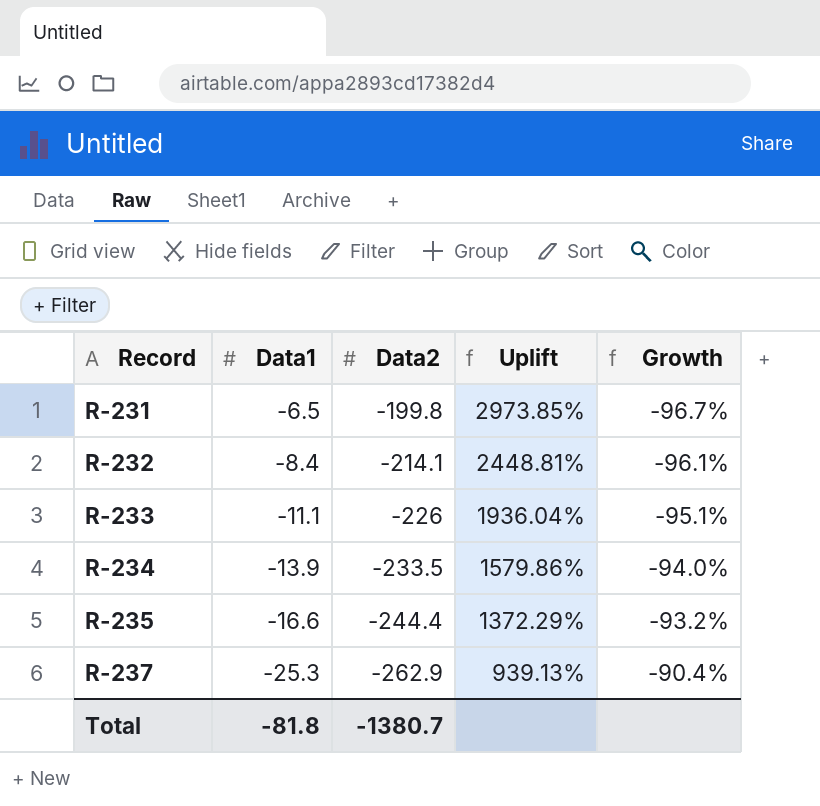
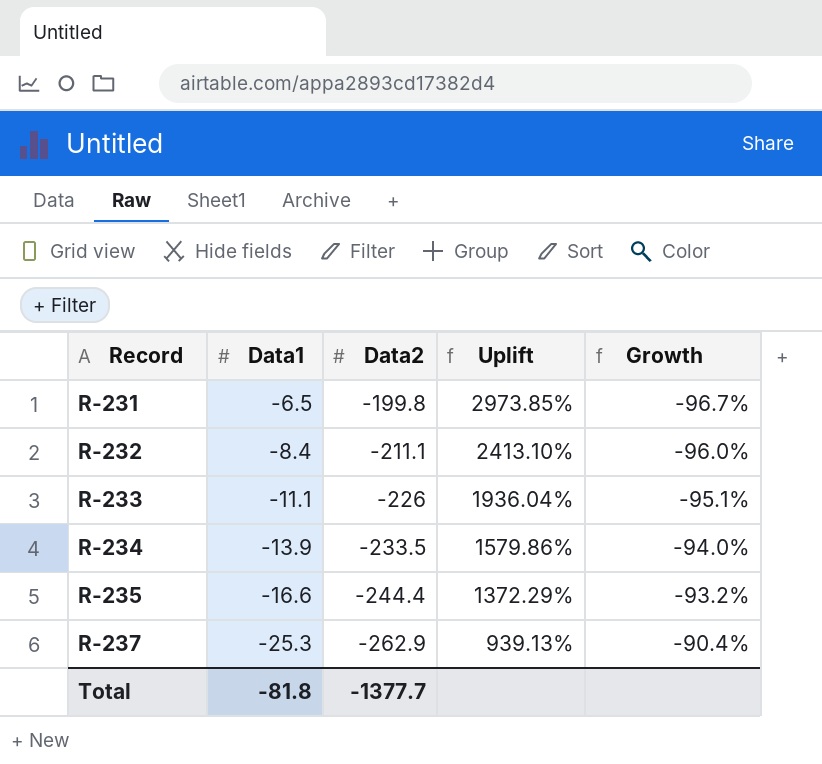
R-232 | Data2: -214.1 -> -211.1
R-232 | Uplift: 2448.81% -> 2413.10%
R-232 | Growth: -96.1% -> -96.0%
Total | Data2: -1380.7 -> -1377.7

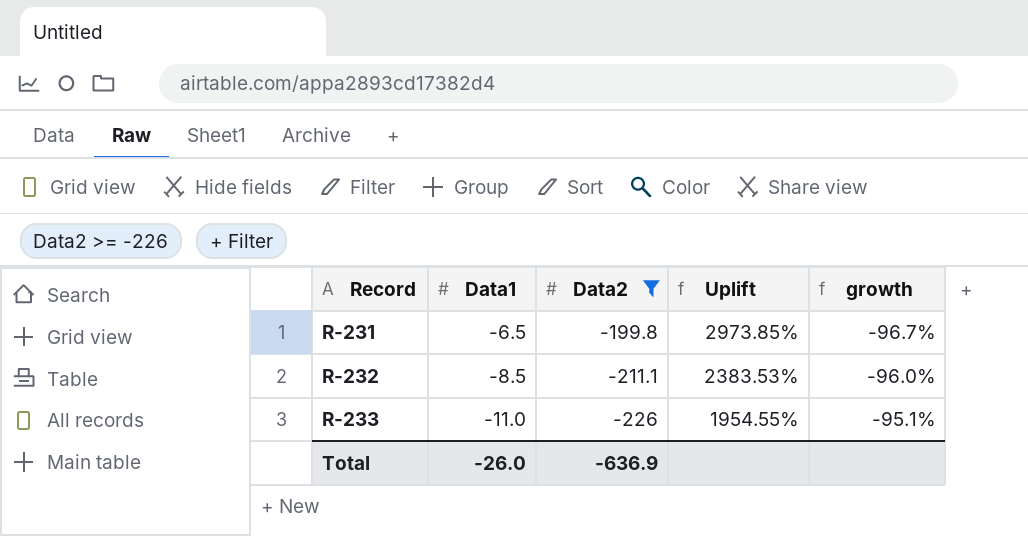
filter: none -> Data2 >= -226
column name: Growth -> growth
R-232 | Data1: -8.4 -> -8.5
R-232 | Uplift: 2413.10% -> 2383.53%
R-233 | Data1: -11.1 -> -11.0
R-233 | Uplift: 1936.04% -> 1954.55%
Total | Data1: -81.8 -> -26.0
Total | Data2: -1377.7 -> -636.9

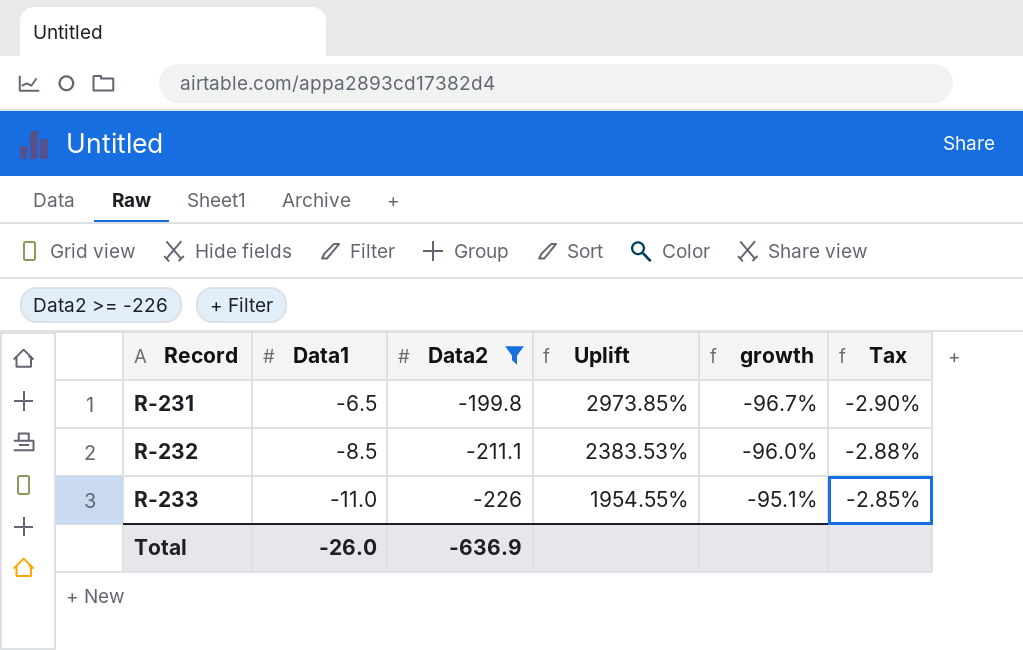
column Tax | formula: none -> [growth] * 0.03

